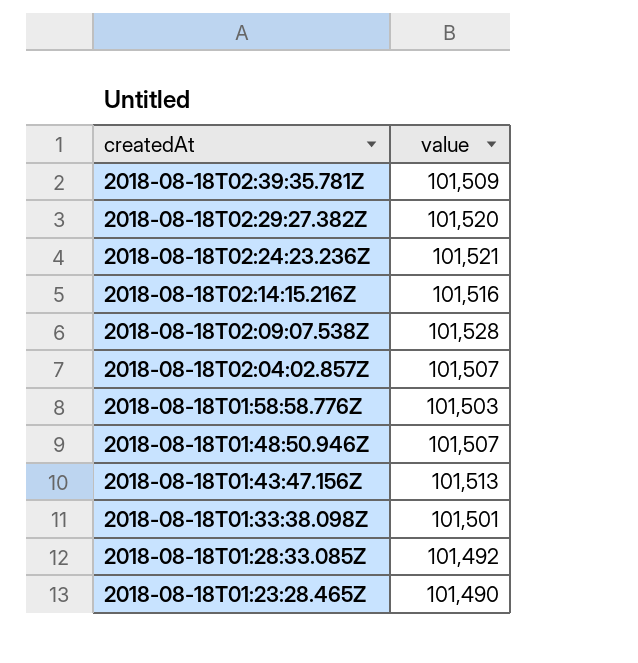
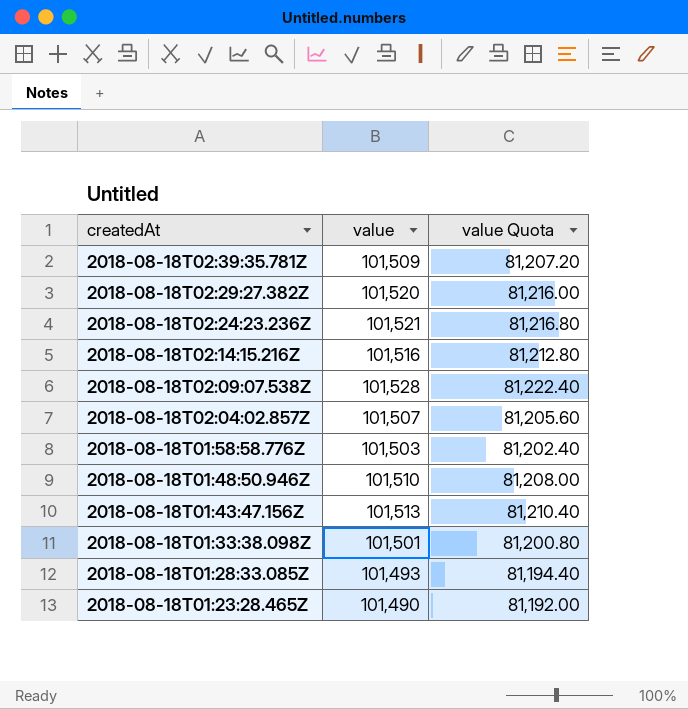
column value Quota | formula: none -> [value] * 0.8
2018-08-18T01:48:50.946Z | value: 101,507 -> 101,510
2018-08-18T01:28:33.085Z | value: 101,492 -> 101,493

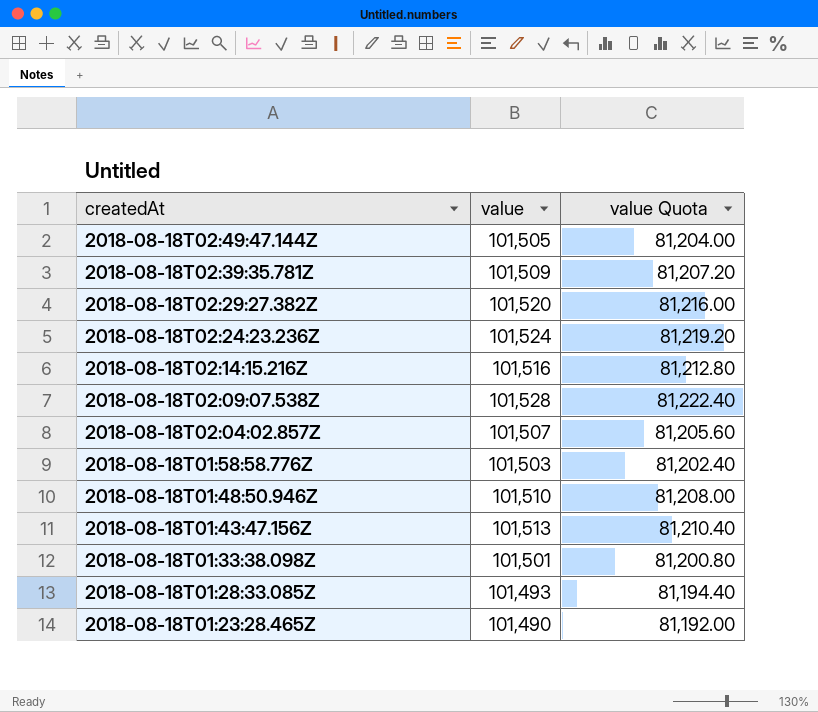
row 2018-08-18T02:49:47.144Z: none -> 101,505 | 81,204.00
2018-08-18T02:24:23.236Z | value: 101,521 -> 101,524
2018-08-18T02:24:23.236Z | value Quota: 81,216.80 -> 81,219.20

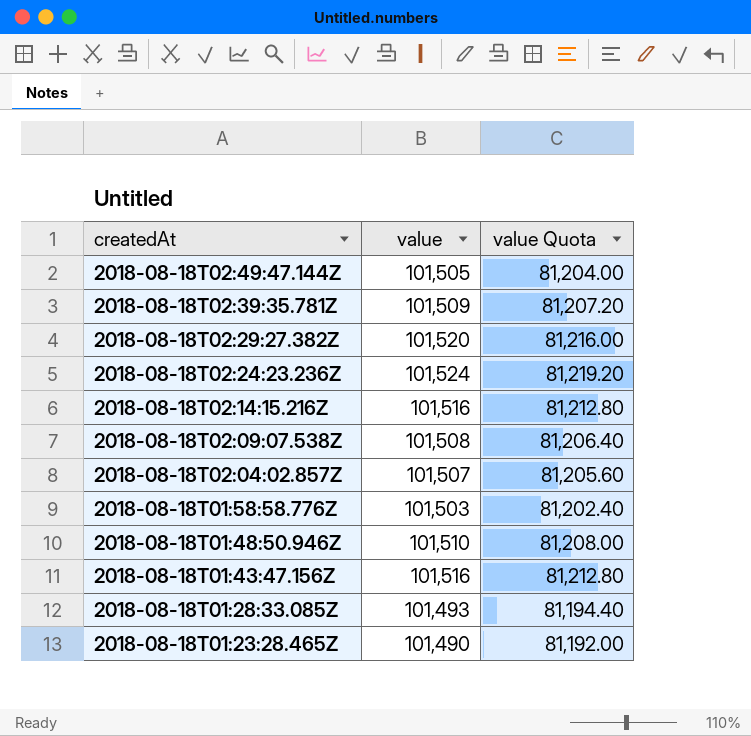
row 2018-08-18T01:33:38.098Z: 101,501 | 81,200.80 -> none
2018-08-18T02:09:07.538Z | value: 101,528 -> 101,508
2018-08-18T02:09:07.538Z | value Quota: 81,222.40 -> 81,206.40
2018-08-18T01:43:47.156Z | value: 101,513 -> 101,516
2018-08-18T01:43:47.156Z | value Quota: 81,210.40 -> 81,212.80

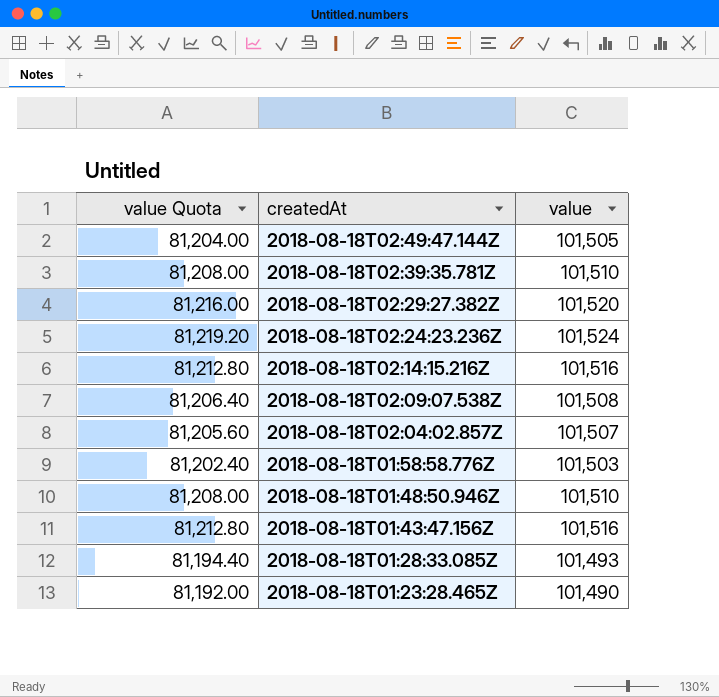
column value Quota | position: 3 -> 1
2018-08-18T02:39:35.781Z | value Quota: 81,207.20 -> 81,208.00
2018-08-18T02:39:35.781Z | value: 101,509 -> 101,510

